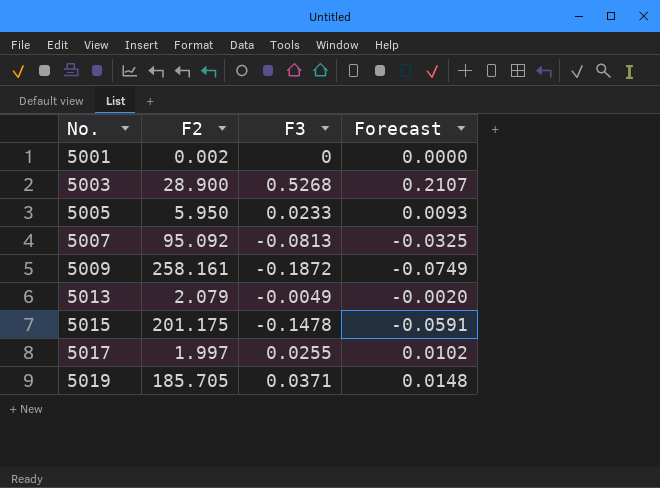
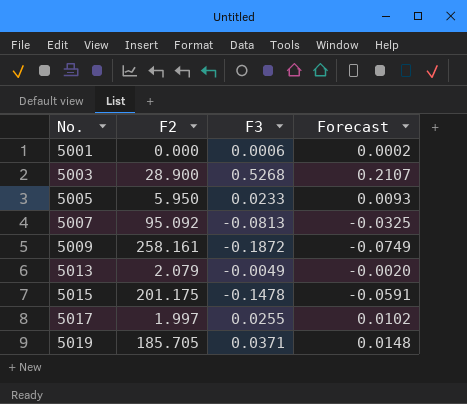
5001 | F2: 0.002 -> 0.000
5001 | F3: 0 -> 0.0006
5001 | Forecast: 0.0000 -> 0.0002

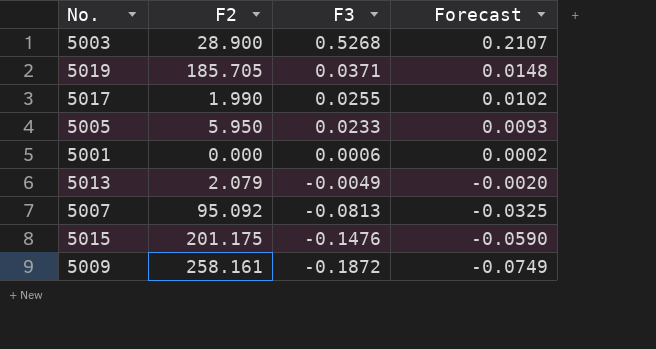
row order: No. ascending -> F3 descending
5017 | F2: 1.997 -> 1.990
5015 | F3: -0.1478 -> -0.1476
5015 | Forecast: -0.0591 -> -0.0590

